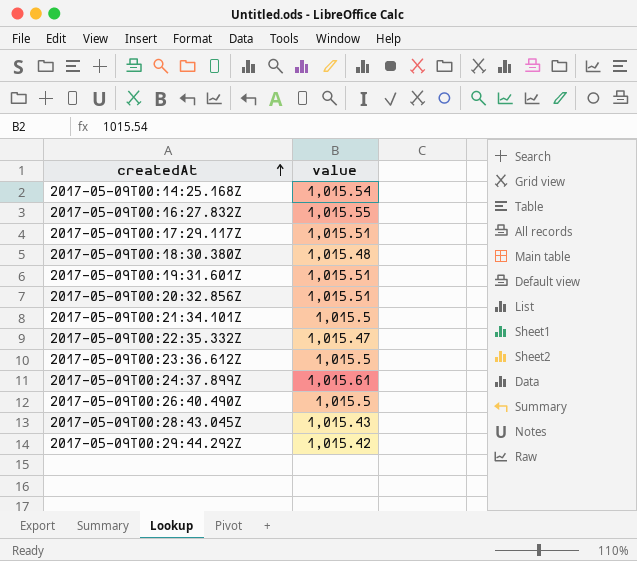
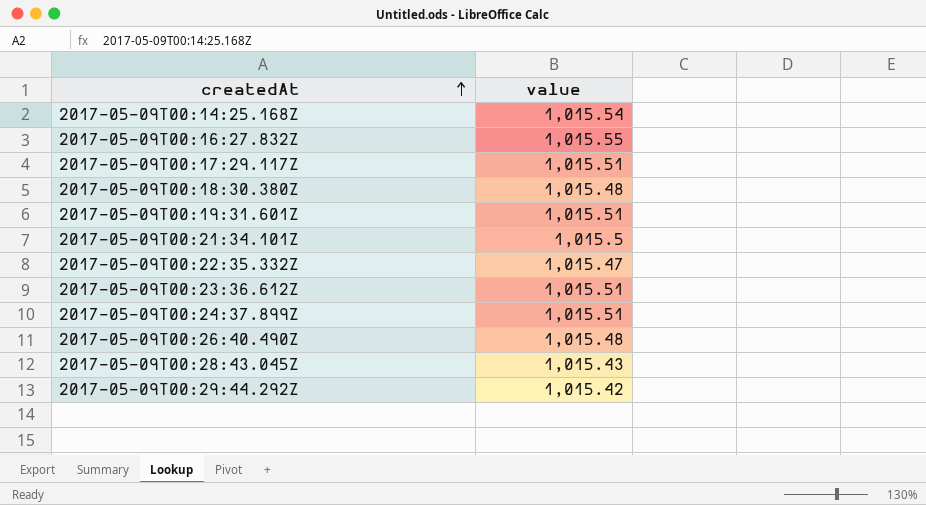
row 2017-05-09T00:20:32.856Z: 1,015.51 -> none
2017-05-09T00:23:36.612Z | value: 1,015.5 -> 1,015.51
2017-05-09T00:24:37.899Z | value: 1,015.61 -> 1,015.51
2017-05-09T00:26:40.490Z | value: 1,015.5 -> 1,015.48

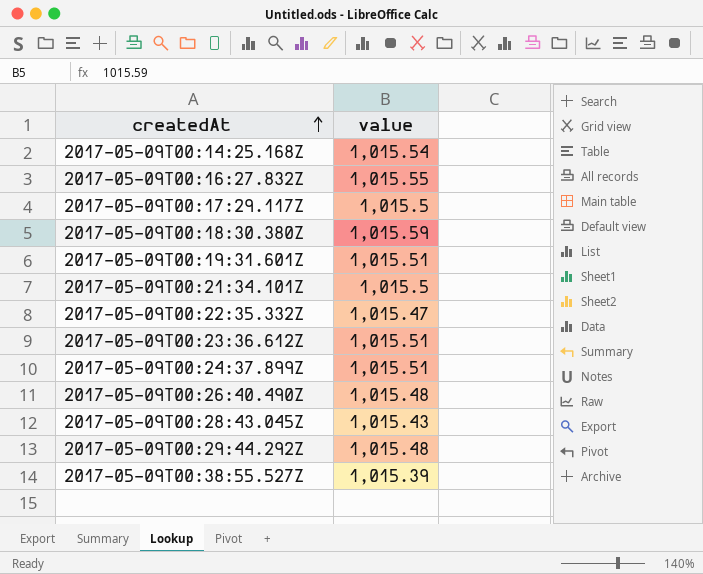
2017-05-09T00:17:29.117Z | value: 1,015.51 -> 1,015.5
2017-05-09T00:18:30.380Z | value: 1,015.48 -> 1,015.59
2017-05-09T00:29:44.292Z | value: 1,015.42 -> 1,015.48
row 2017-05-09T00:38:55.527Z: none -> 1,015.39

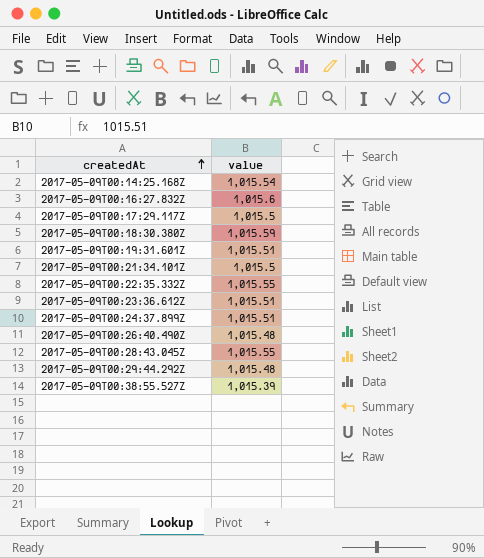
2017-05-09T00:16:27.832Z | value: 1,015.55 -> 1,015.6
2017-05-09T00:22:35.332Z | value: 1,015.47 -> 1,015.55
2017-05-09T00:28:43.045Z | value: 1,015.43 -> 1,015.55

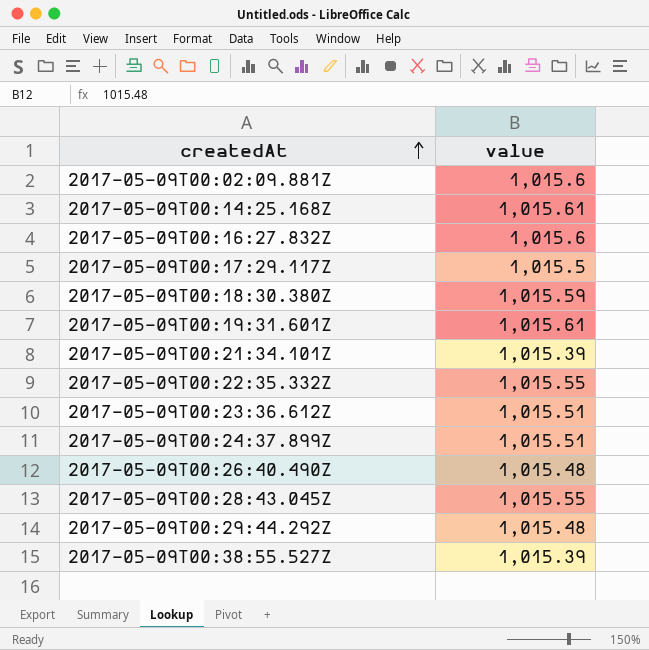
row 2017-05-09T00:02:09.881Z: none -> 1,015.6
2017-05-09T00:14:25.168Z | value: 1,015.54 -> 1,015.61
2017-05-09T00:19:31.601Z | value: 1,015.51 -> 1,015.61
2017-05-09T00:21:34.101Z | value: 1,015.5 -> 1,015.39

